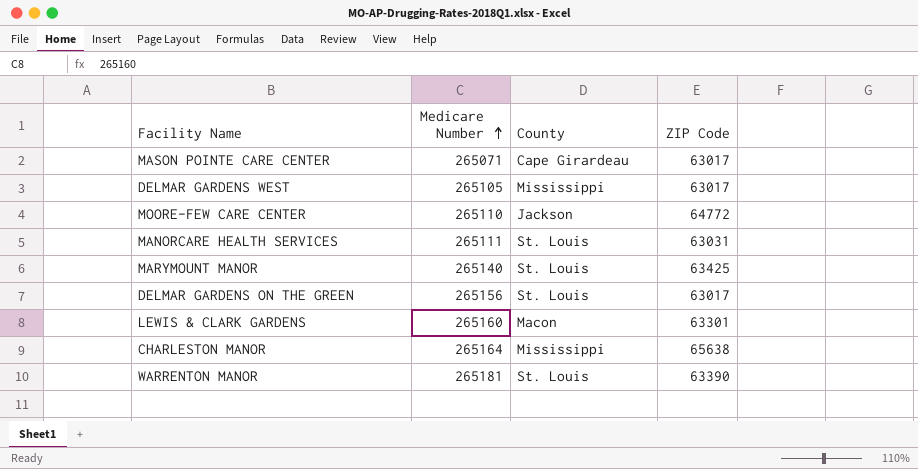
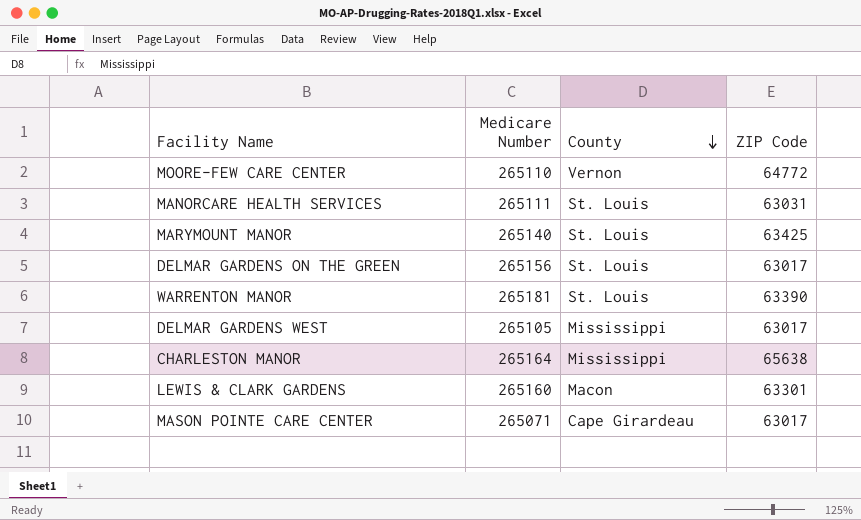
row order: Medicare Number ascending -> County descending
MOORE-FEW CARE CENTER | County: Jackson -> Vernon

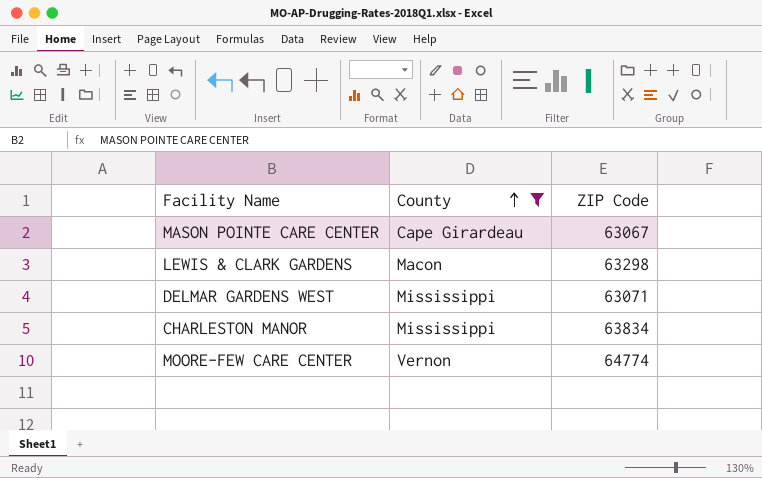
filter: none -> County != St. Louis
row order: County descending -> County ascending
column Medicare Number | position: 2 -> none
MASON POINTE CARE CENTER | ZIP Code: 63017 -> 63067
LEWIS & CLARK GARDENS | ZIP Code: 63301 -> 63298
DELMAR GARDENS WEST | ZIP Code: 63017 -> 63071
CHARLESTON MANOR | ZIP Code: 65638 -> 63834
MOORE-FEW CARE CENTER | ZIP Code: 64772 -> 64774

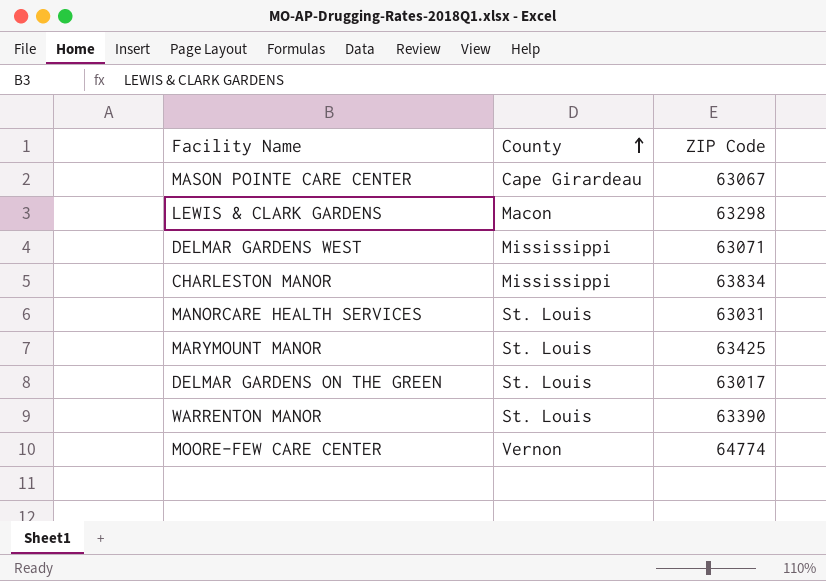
filter: County != St. Louis -> none

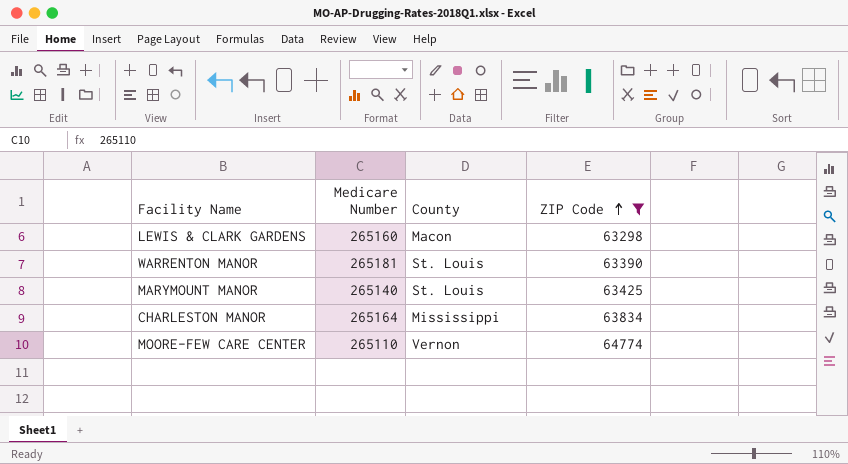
filter: none -> ZIP Code >= 63298
row order: County ascending -> ZIP Code ascending
column Medicare Number | position: none -> 2

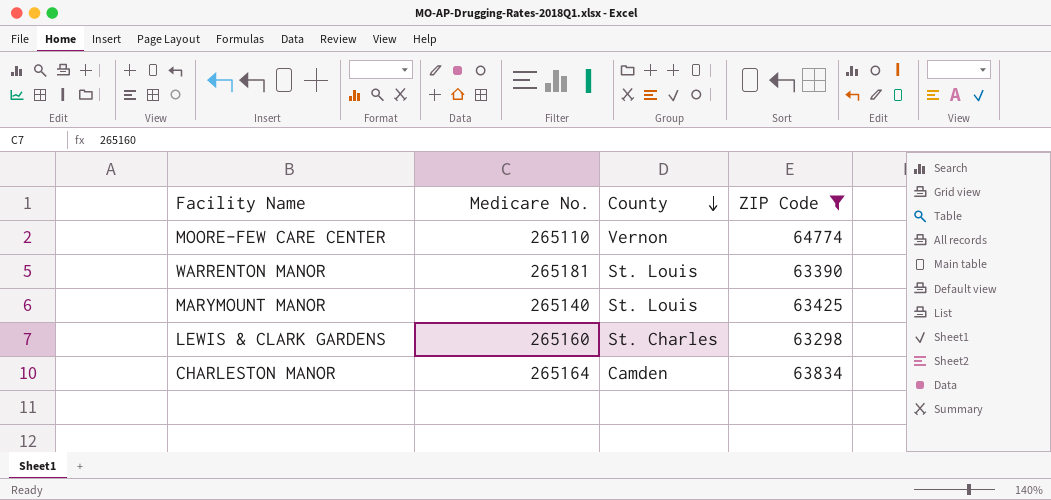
row order: ZIP Code ascending -> County descending
column name: Medicare Number -> Medicare No.
LEWIS & CLARK GARDENS | County: Macon -> St. Charles
CHARLESTON MANOR | County: Mississippi -> Camden

